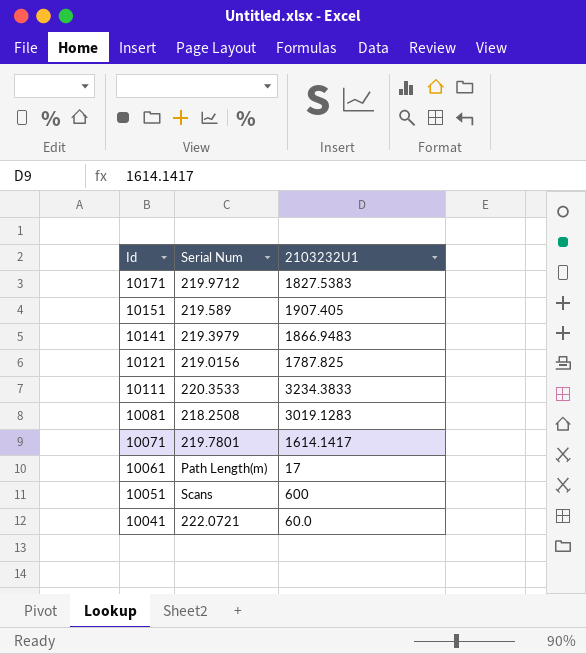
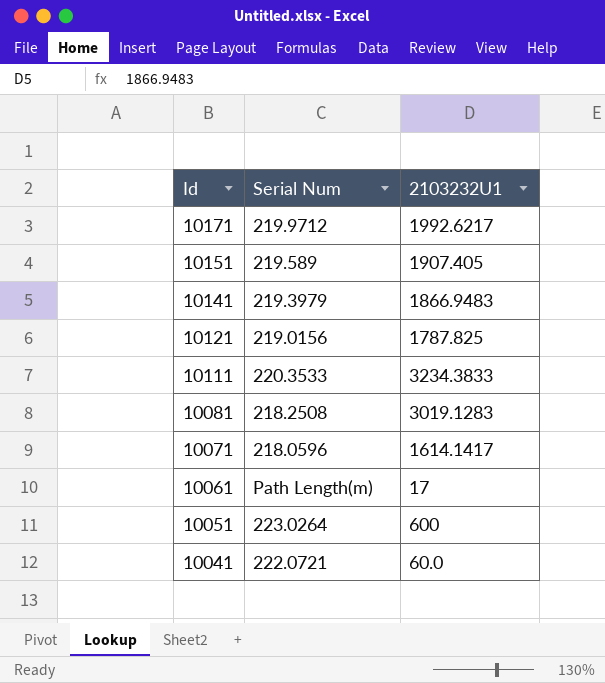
10171 | 2103232U1: 1827.5383 -> 1992.6217
10071 | Serial Num: 219.7801 -> 218.0596
10051 | Serial Num: Scans -> 223.0264

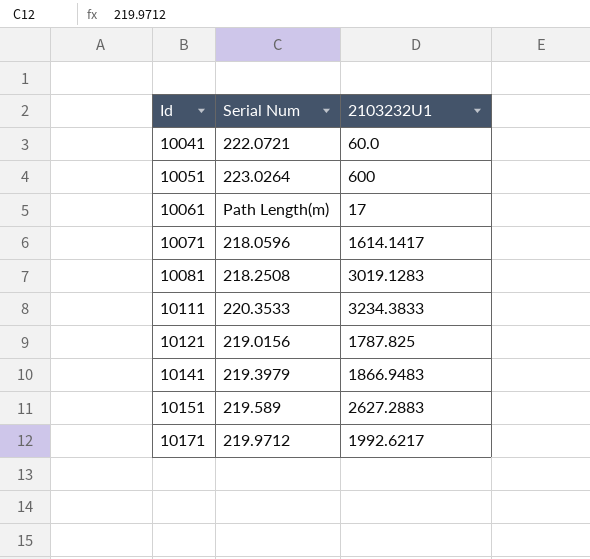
row order: Id descending -> Id ascending
10151 | 2103232U1: 1907.405 -> 2627.2883

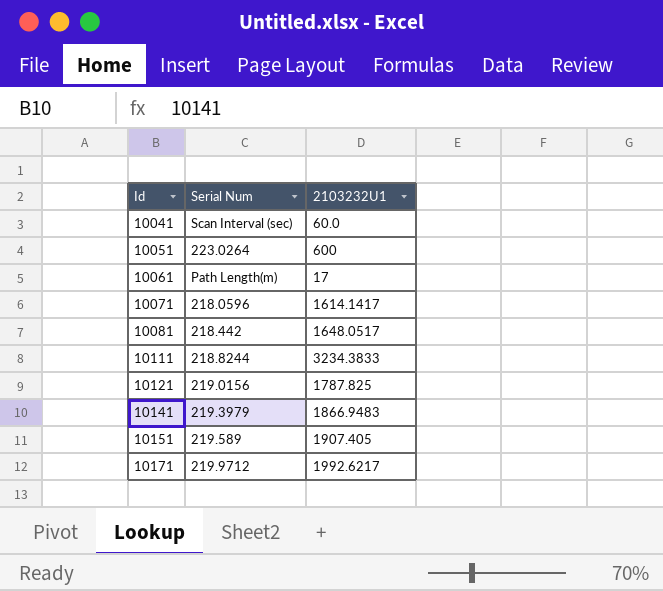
10041 | Serial Num: 222.0721 -> Scan Interval (sec)
10081 | Serial Num: 218.2508 -> 218.442
10081 | 2103232U1: 3019.1283 -> 1648.0517
10111 | Serial Num: 220.3533 -> 218.8244
10151 | 2103232U1: 2627.2883 -> 1907.405

